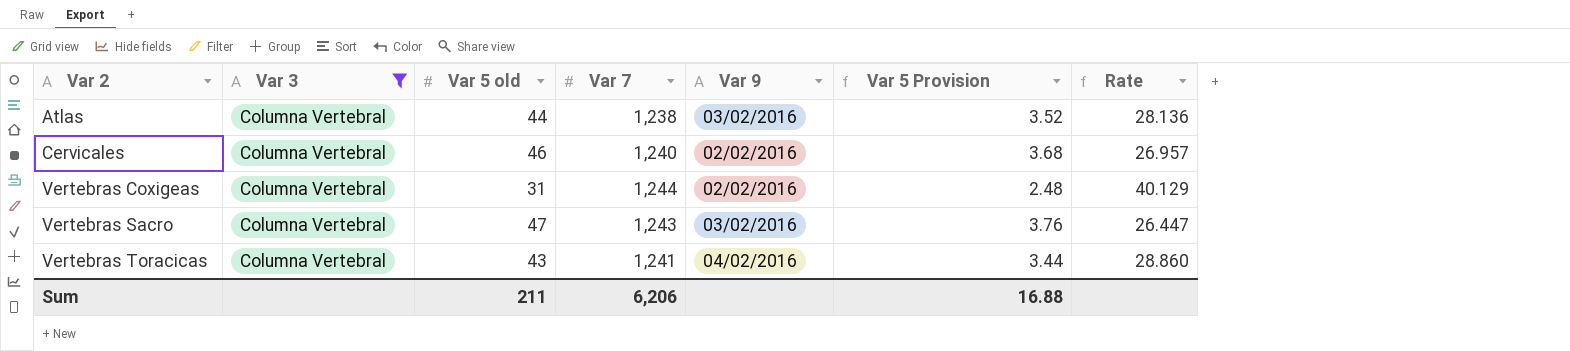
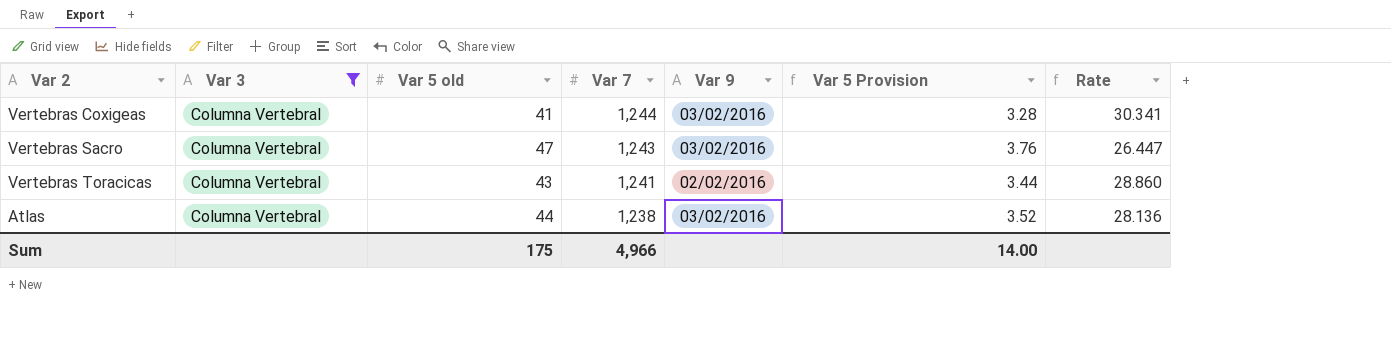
row order: Var 2 ascending -> Var 7 descending
row Cervicales: Columna Vertebral | 46 | 1,240 | 02/02/2016 | 3.68 | 26.957 -> none
Vertebras Coxigeas | Var 5 old: 31 -> 41
Vertebras Coxigeas | Var 9: 02/02/2016 -> 03/02/2016
Vertebras Coxigeas | Var 5 Provision: 2.48 -> 3.28
Vertebras Coxigeas | Rate: 40.129 -> 30.341
Vertebras Toracicas | Var 9: 04/02/2016 -> 02/02/2016
Sum | Var 5 old: 211 -> 175
Sum | Var 7: 6,206 -> 4,966
Sum | Var 5 Provision: 16.88 -> 14.00

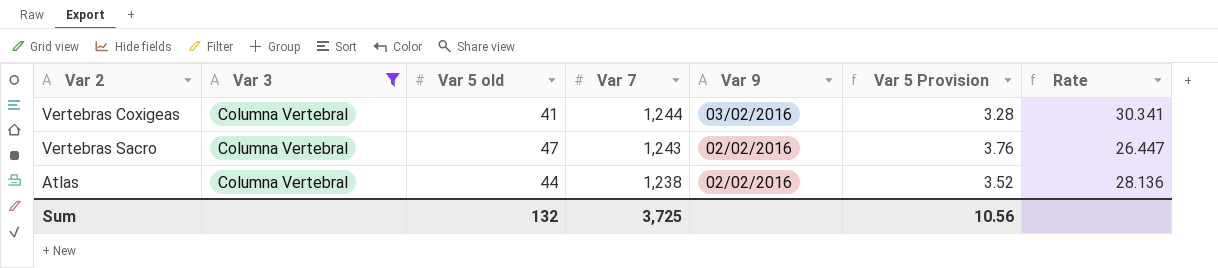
row Vertebras Toracicas: Columna Vertebral | 43 | 1,241 | 02/02/2016 | 3.44 | 28.860 -> none
Vertebras Sacro | Var 9: 03/02/2016 -> 02/02/2016
Atlas | Var 9: 03/02/2016 -> 02/02/2016
Sum | Var 5 old: 175 -> 132
Sum | Var 7: 4,966 -> 3,725
Sum | Var 5 Provision: 14.00 -> 10.56

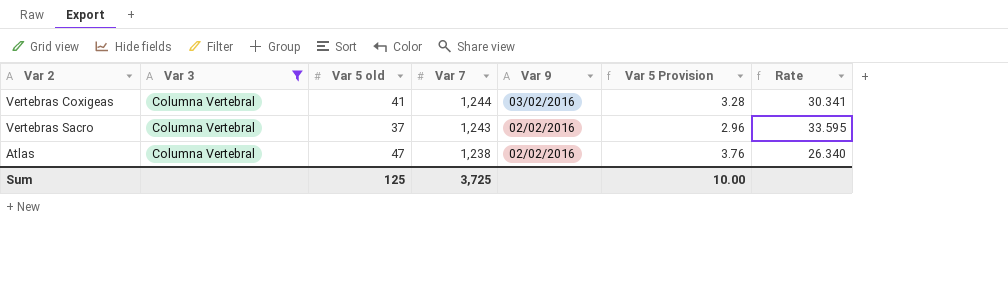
Vertebras Sacro | Var 5 old: 47 -> 37
Vertebras Sacro | Var 5 Provision: 3.76 -> 2.96
Vertebras Sacro | Rate: 26.447 -> 33.595
Atlas | Var 5 old: 44 -> 47
Atlas | Var 5 Provision: 3.52 -> 3.76
Atlas | Rate: 28.136 -> 26.340
Sum | Var 5 old: 132 -> 125
Sum | Var 5 Provision: 10.56 -> 10.00

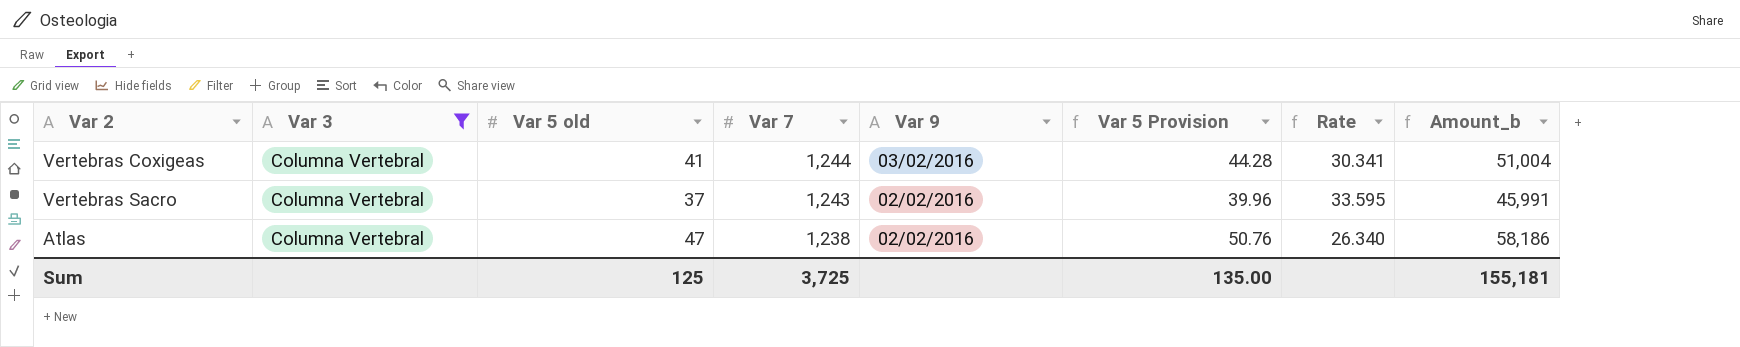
column Var 5 Provision | formula: [Var 5 old] * 0.08 -> [Var 5 old] * 1.08
column Amount_b | formula: none -> [Var 5 old] * [Var 7]
Sum | Var 5 Provision: 10.00 -> 135.00

